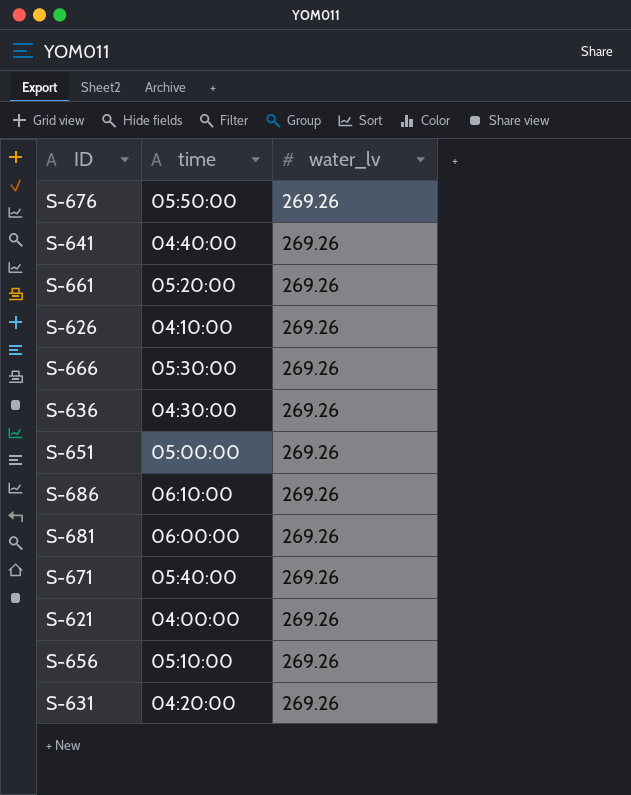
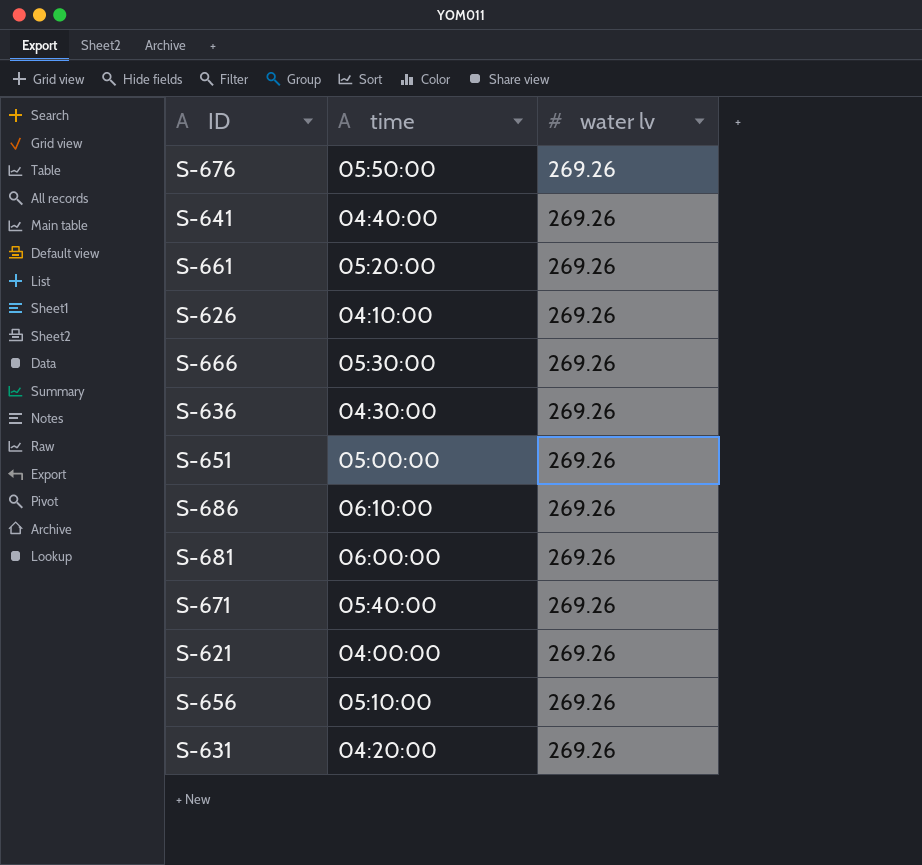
column name: water_lv -> water lv

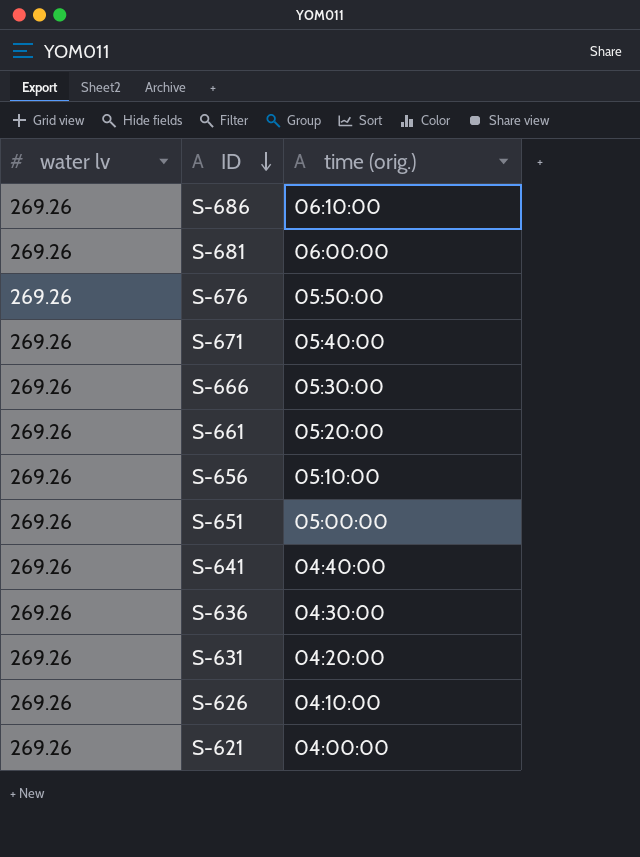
row order: none -> ID descending
column water lv | position: 3 -> 1
column name: time -> time (orig.)

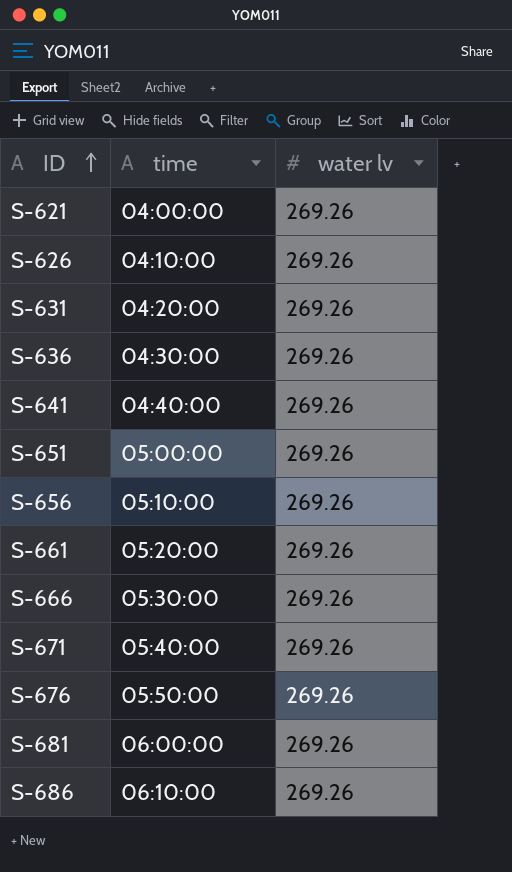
row order: ID descending -> ID ascending
column name: time (orig.) -> time
column water lv | position: 1 -> 3

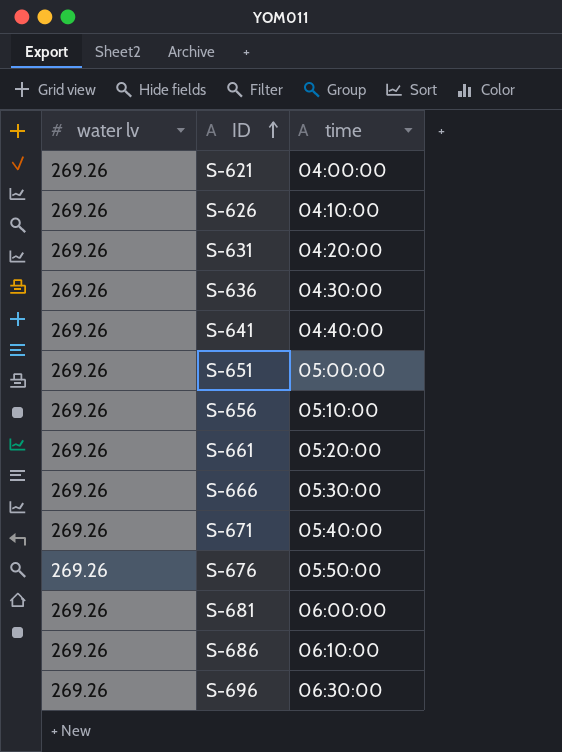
column water lv | position: 3 -> 1
row S-696: none -> 269.26 | 06:30:00

